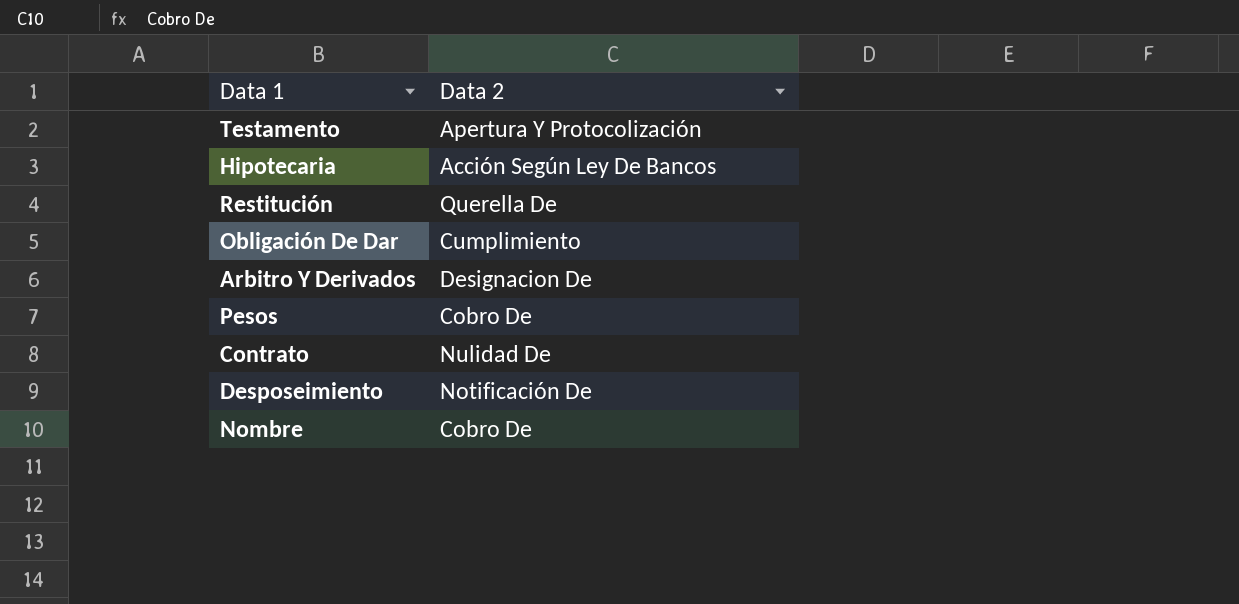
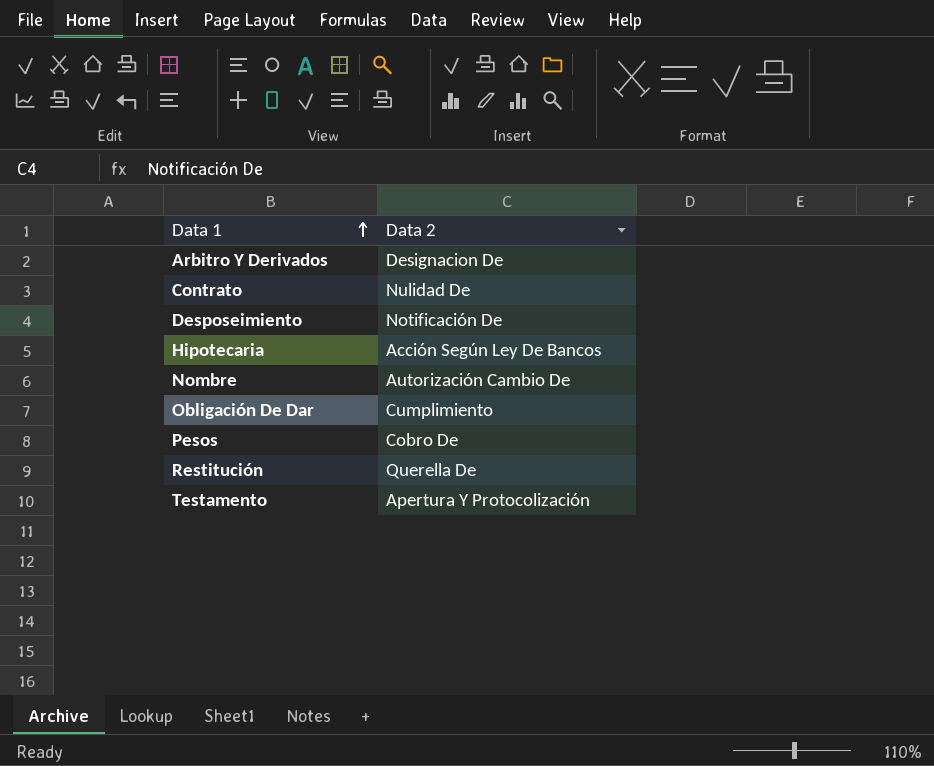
row order: none -> Data 1 ascending
Nombre | Data 2: Cobro De -> Autorización Cambio De

